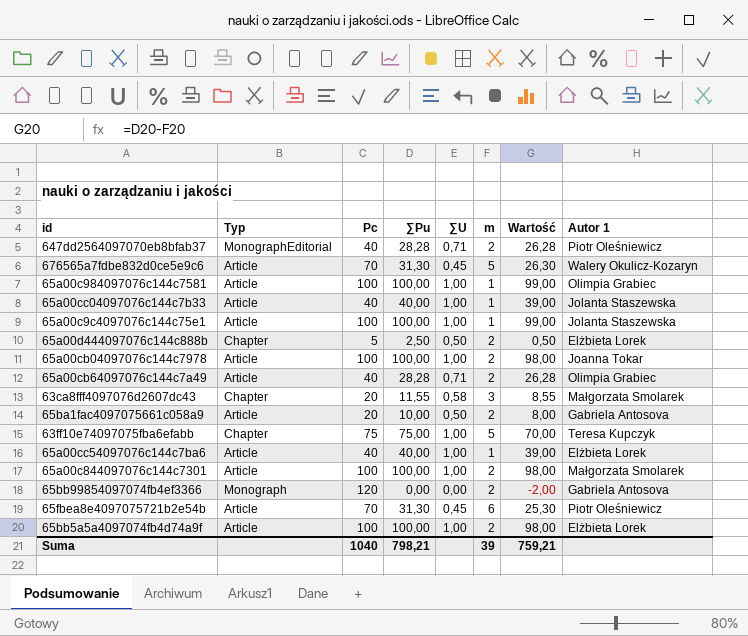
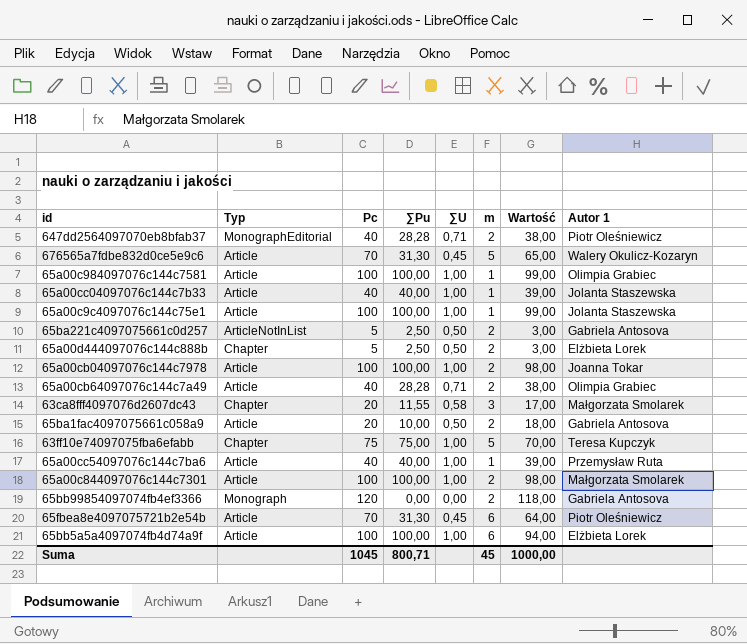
column Wartość | formula: [∑Pu] - [m] -> [Pc] - [m]
row 65ba221c4097075661c0d257: none -> ArticleNotInList | 5 | 2,50 | 0,50 | 2 | 3,00 | Gabriela Antosova
65a00cc54097076c144c7ba6 | Autor 1: Elżbieta Lorek -> Przemysław Ruta
65bb5a5a4097074fb4d74a9f | m: 2 -> 6
Suma | Pc: 1040 -> 1045
Suma | ∑Pu: 798,21 -> 800,71
Suma | m: 39 -> 45
Suma | Wartość: 759,21 -> 1000,00

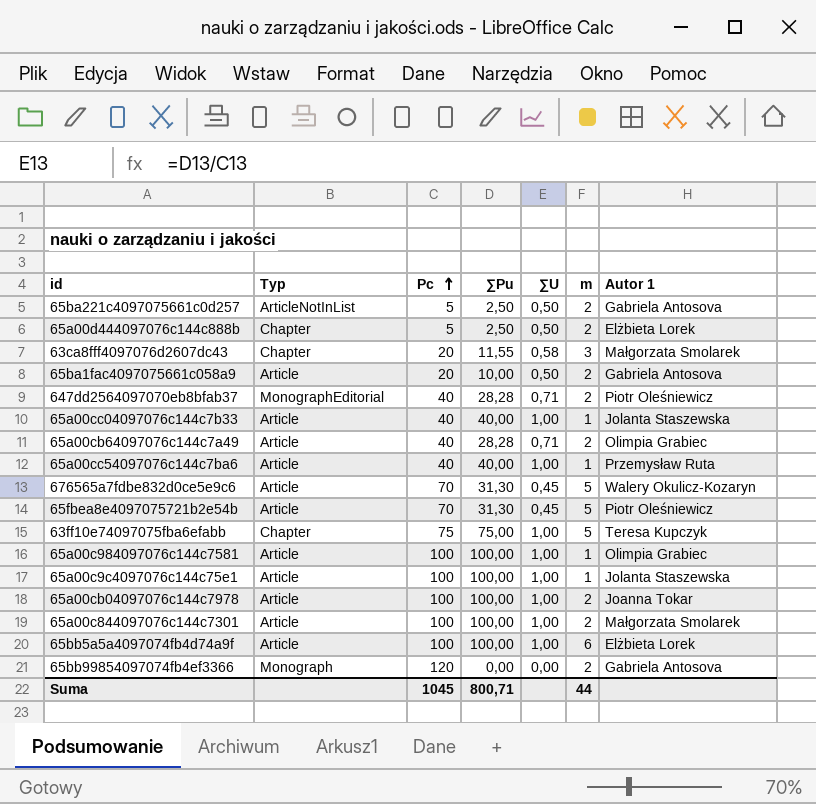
row order: none -> Pc ascending
column Wartość | formula: [Pc] - [m] -> none
65fbea8e4097075721b2e54b | m: 6 -> 5
Suma | m: 45 -> 44

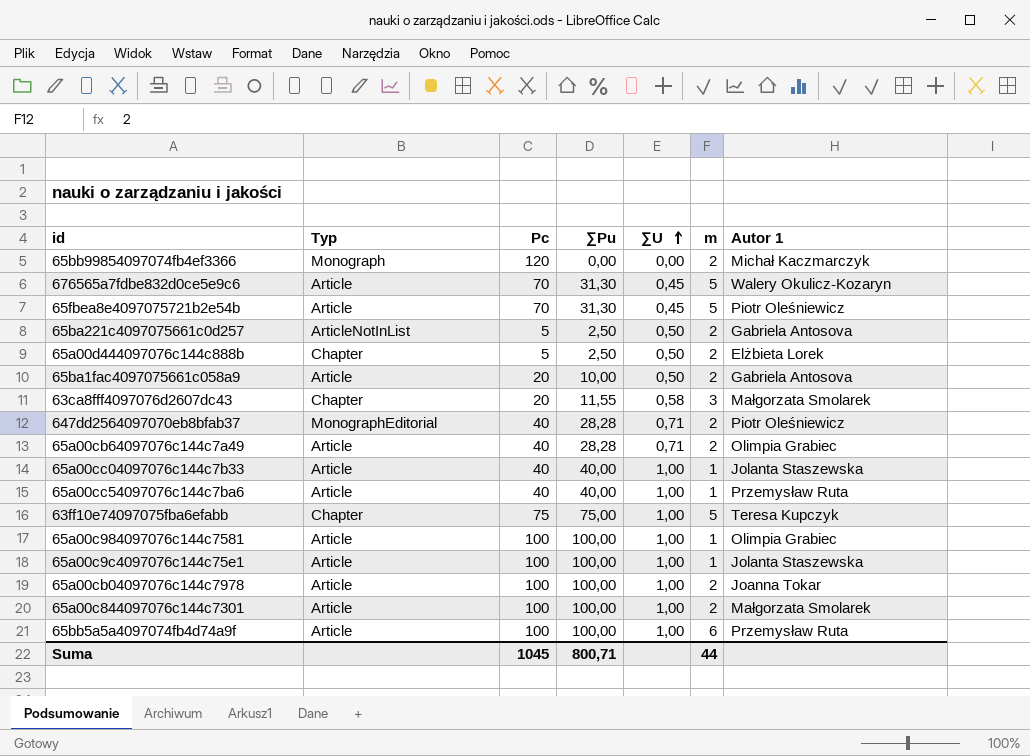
row order: Pc ascending -> ∑U ascending
65bb99854097074fb4ef3366 | Autor 1: Gabriela Antosova -> Michał Kaczmarczyk
65bb5a5a4097074fb4d74a9f | Autor 1: Elżbieta Lorek -> Przemysław Ruta

